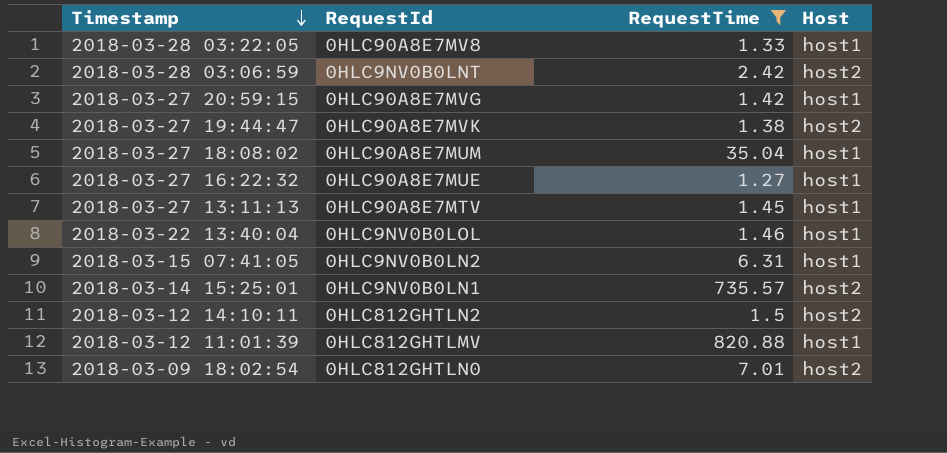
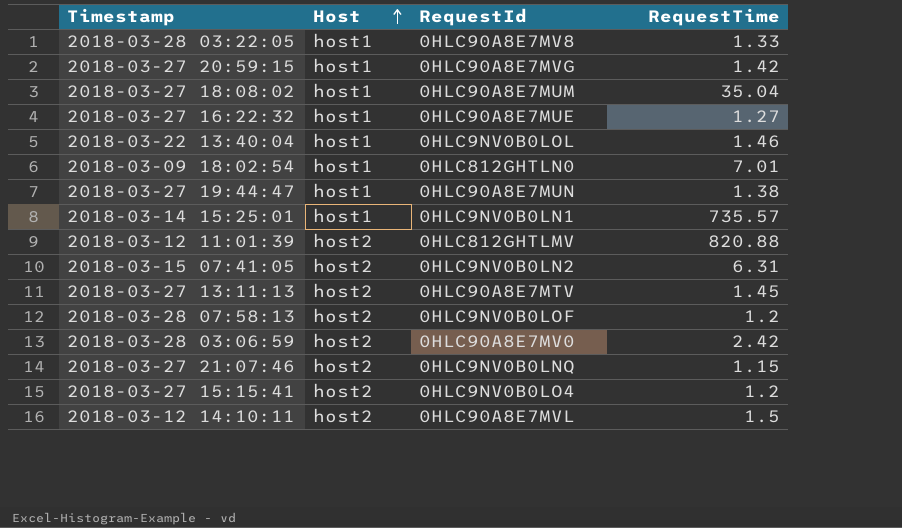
filter: RequestTime >= 1.27 -> none
row order: Timestamp descending -> Host ascending
column Host | position: 4 -> 2
2018-03-09 18:02:54 | Host: host2 -> host1
2018-03-27 19:44:47 | Host: host2 -> host1
2018-03-27 19:44:47 | RequestId: 0HLC90A8E7MVK -> 0HLC90A8E7MUN
2018-03-14 15:25:01 | Host: host2 -> host1
2018-03-12 11:01:39 | Host: host1 -> host2
2018-03-15 07:41:05 | Host: host1 -> host2
2018-03-27 13:11:13 | Host: host1 -> host2
2018-03-28 03:06:59 | RequestId: 0HLC9NV0B0LNT -> 0HLC90A8E7MV0
2018-03-12 14:10:11 | RequestId: 0HLC812GHTLN2 -> 0HLC90A8E7MVL

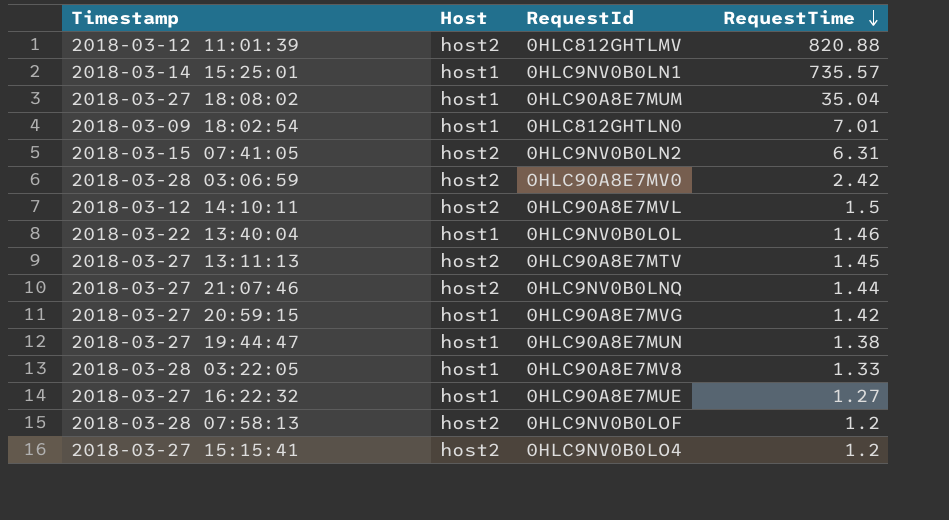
row order: Host ascending -> RequestTime descending
2018-03-27 21:07:46 | RequestTime: 1.15 -> 1.44

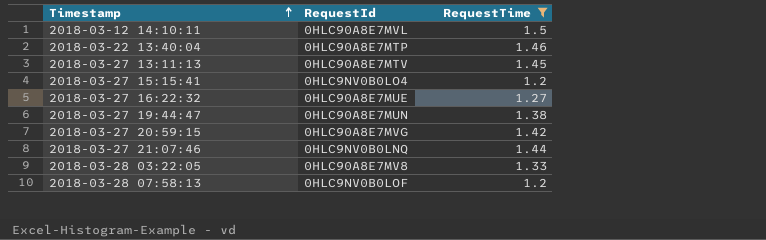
filter: none -> RequestTime <= 1.5
row order: RequestTime descending -> Timestamp ascending
column Host | position: 2 -> none
2018-03-22 13:40:04 | RequestId: 0HLC9NV0B0LOL -> 0HLC90A8E7MTP

